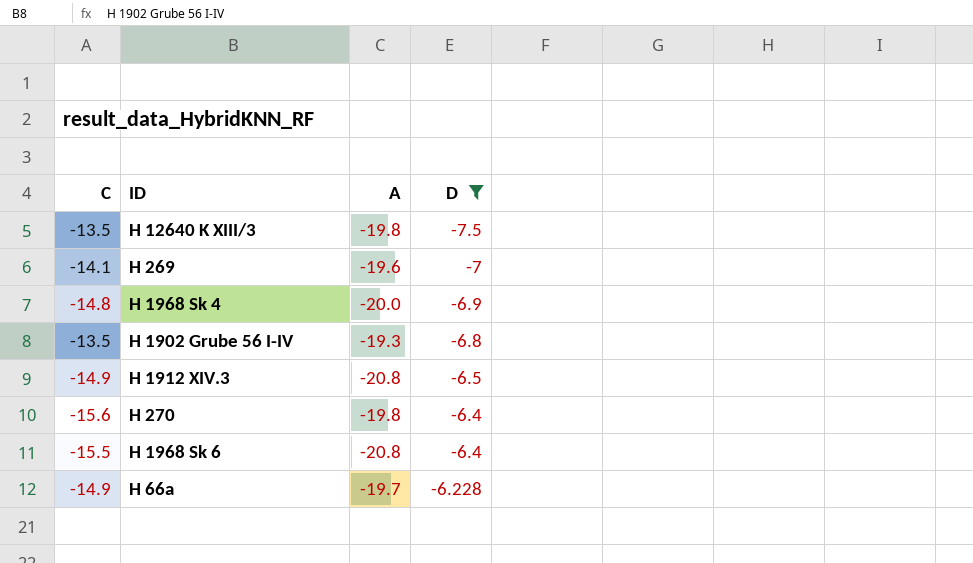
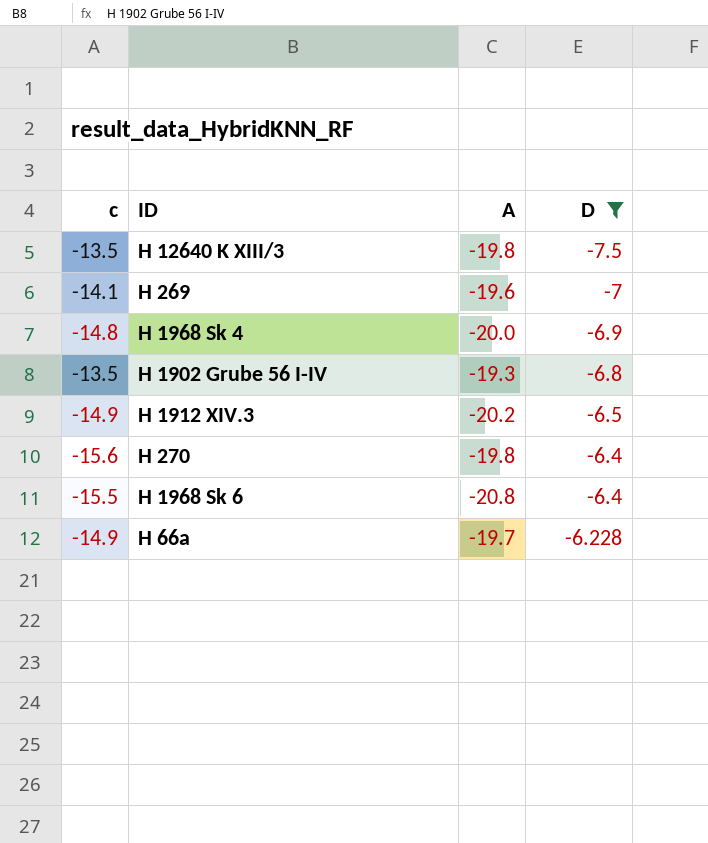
column name: C -> c
H 1912 XIV.3 | A: -20.8 -> -20.2

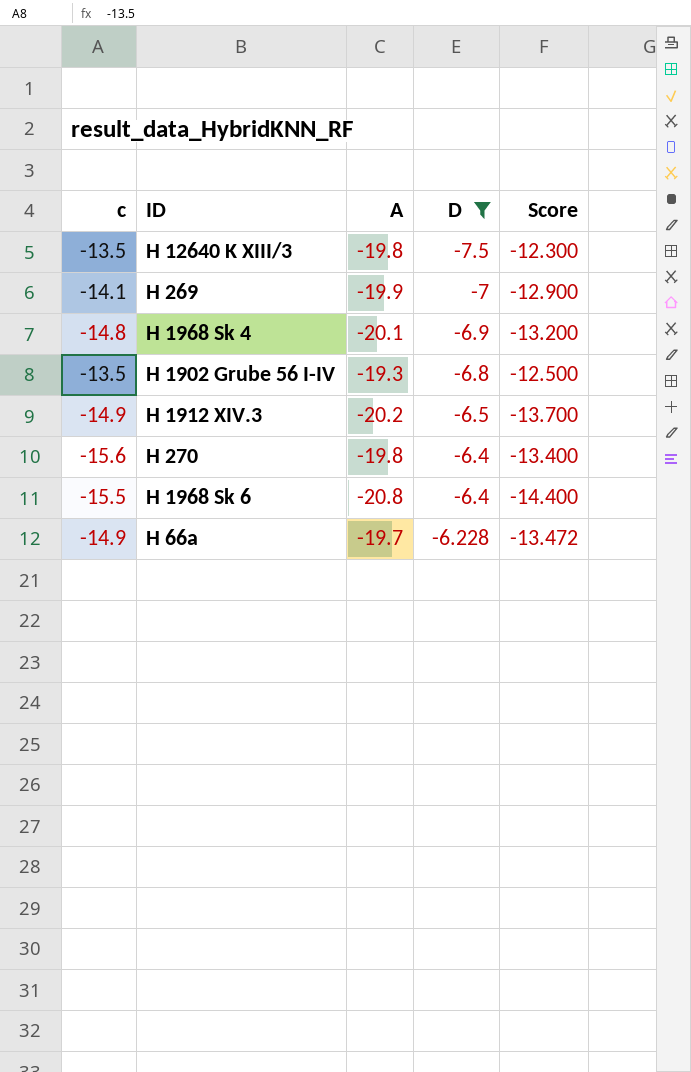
column Score | formula: none -> [A] - [D]
H 269 | A: -19.6 -> -19.9
H 1968 Sk 4 | A: -20.0 -> -20.1

